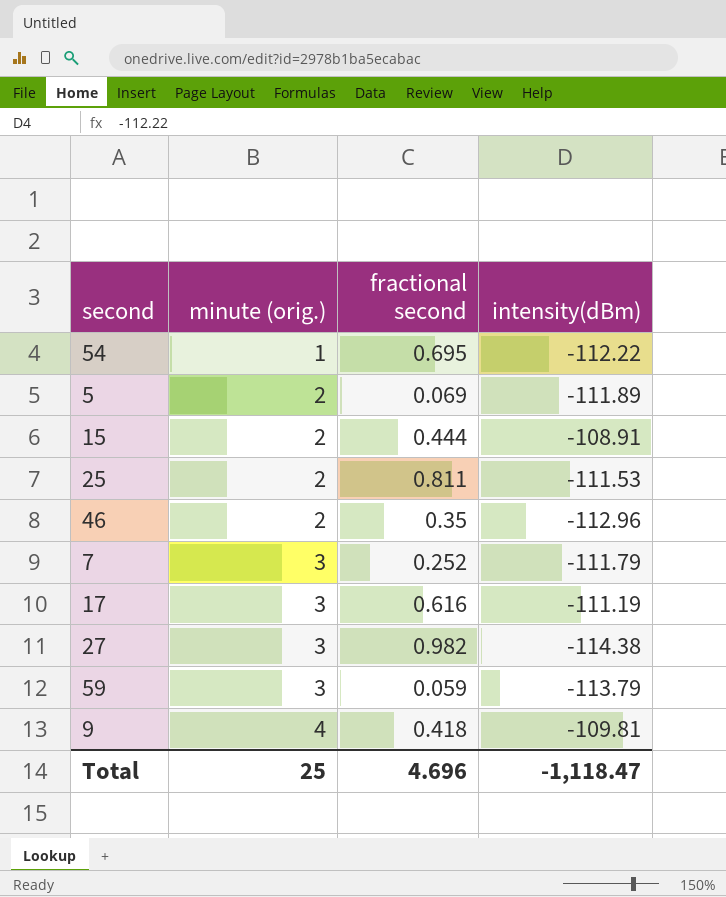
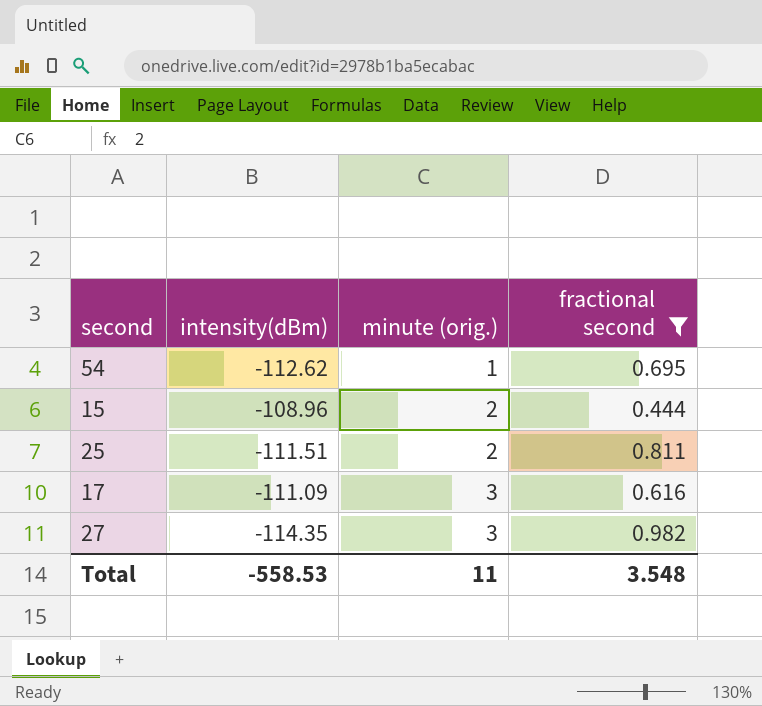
filter: none -> fractional second >= 0.444
column intensity(dBm) | position: 4 -> 2
54 | intensity(dBm): -112.22 -> -112.62
15 | intensity(dBm): -108.91 -> -108.96
25 | intensity(dBm): -111.53 -> -111.51
17 | intensity(dBm): -111.19 -> -111.09
27 | intensity(dBm): -114.38 -> -114.35
Total | intensity(dBm): -1,118.47 -> -558.53
Total | minute (orig.): 25 -> 11
Total | fractional second: 4.696 -> 3.548

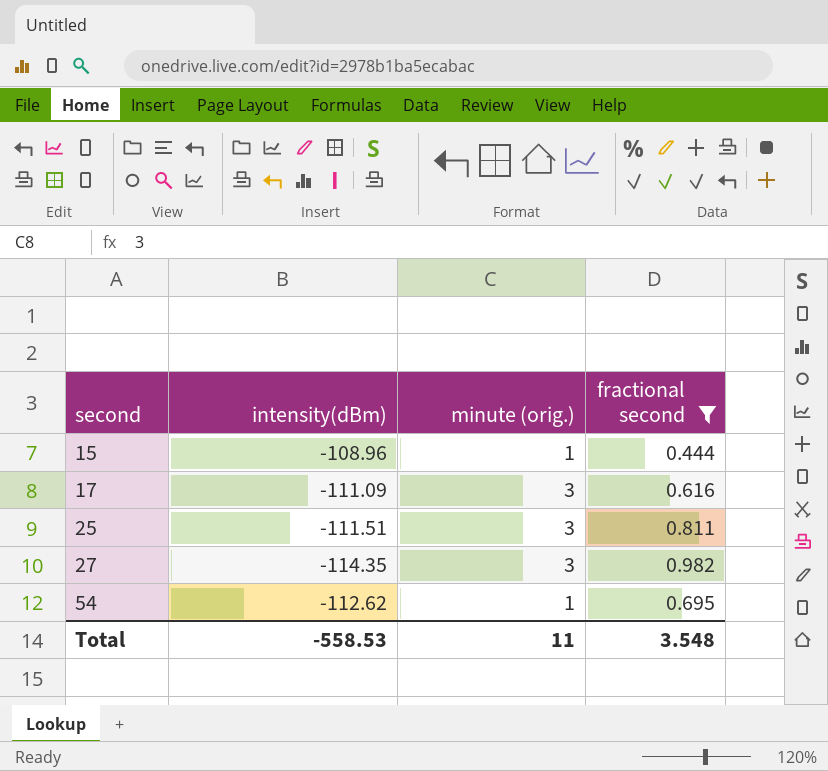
row order: minute (orig.) ascending -> second ascending
15 | minute (orig.): 2 -> 1
25 | minute (orig.): 2 -> 3

